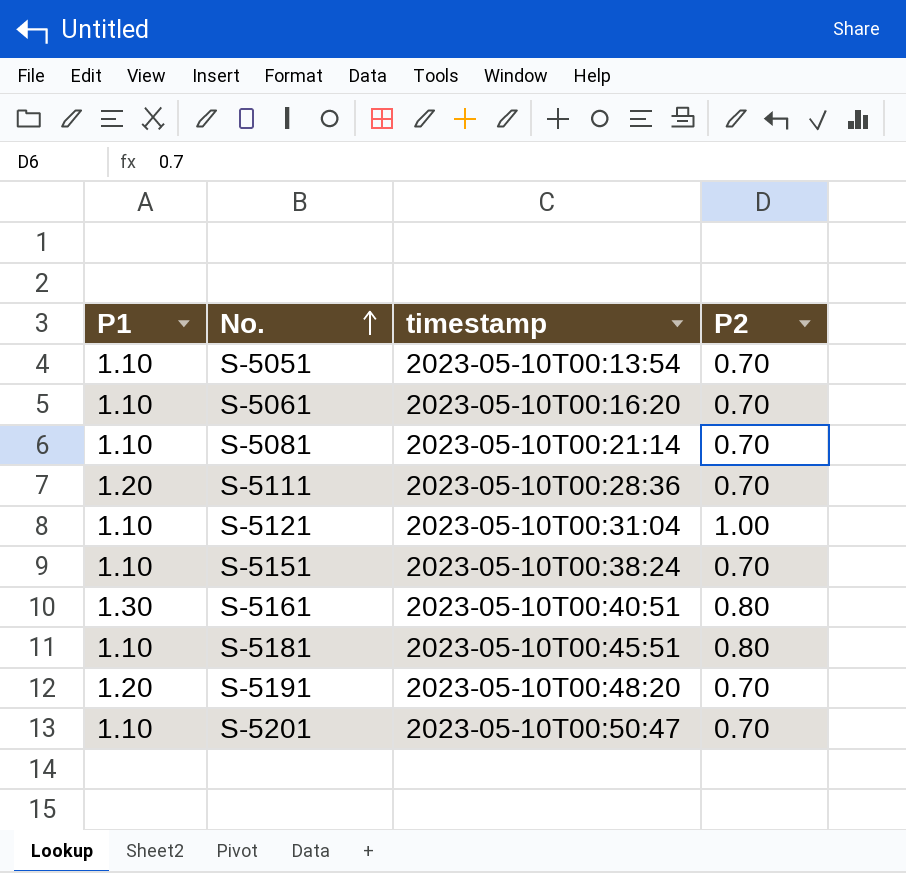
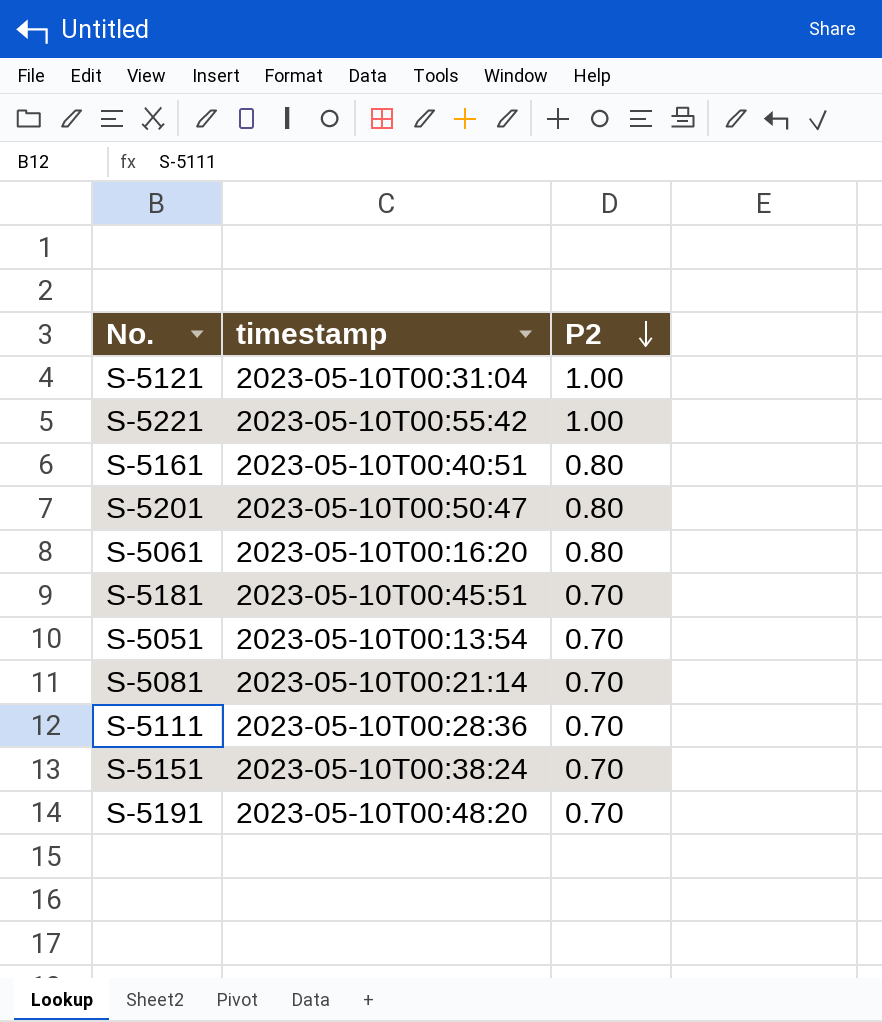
row order: No. ascending -> P2 descending
column P1 | position: 1 -> none
row S-5221: none -> 2023-05-10T00:55:42 | 1.00
S-5201 | P2: 0.70 -> 0.80
S-5061 | P2: 0.70 -> 0.80
S-5181 | P2: 0.80 -> 0.70

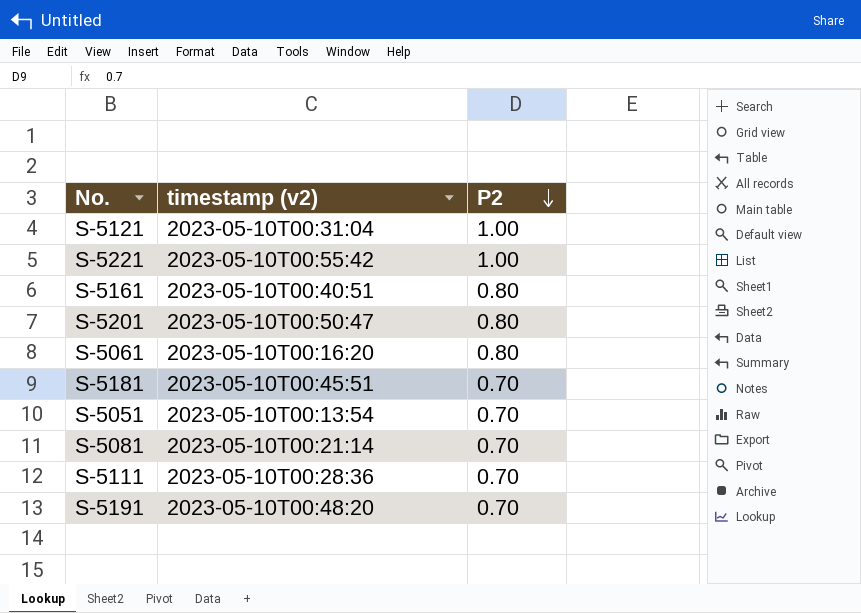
column name: timestamp -> timestamp (v2)
row S-5151: 2023-05-10T00:38:24 | 0.70 -> none

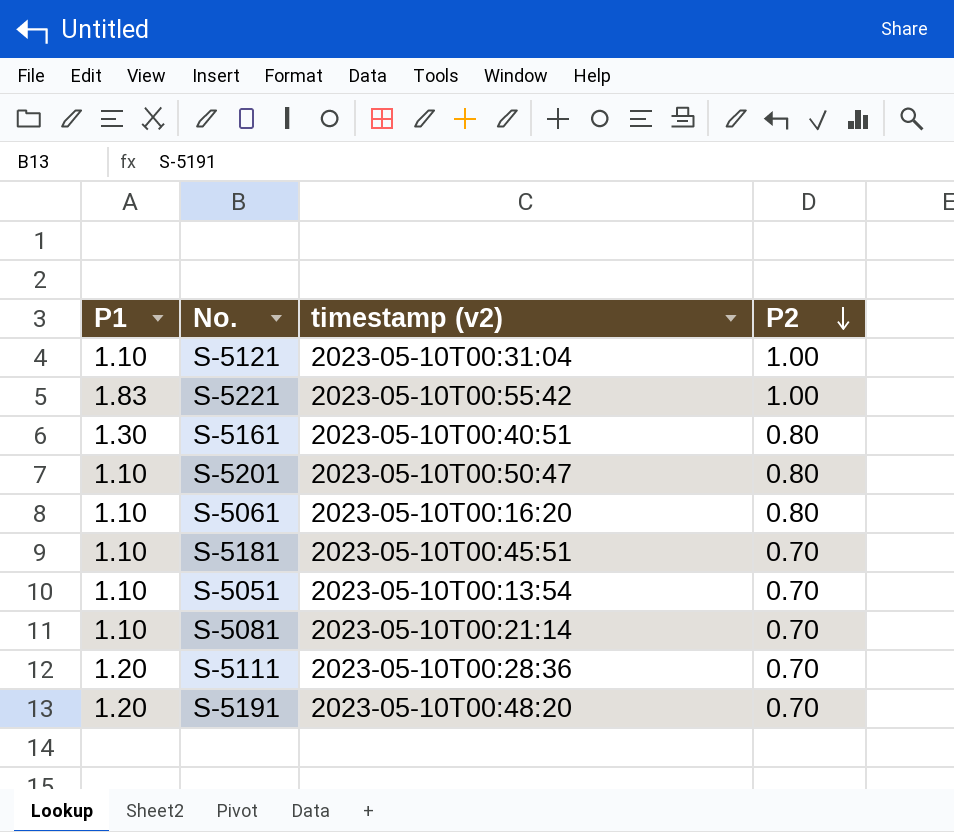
column P1 | position: none -> 1

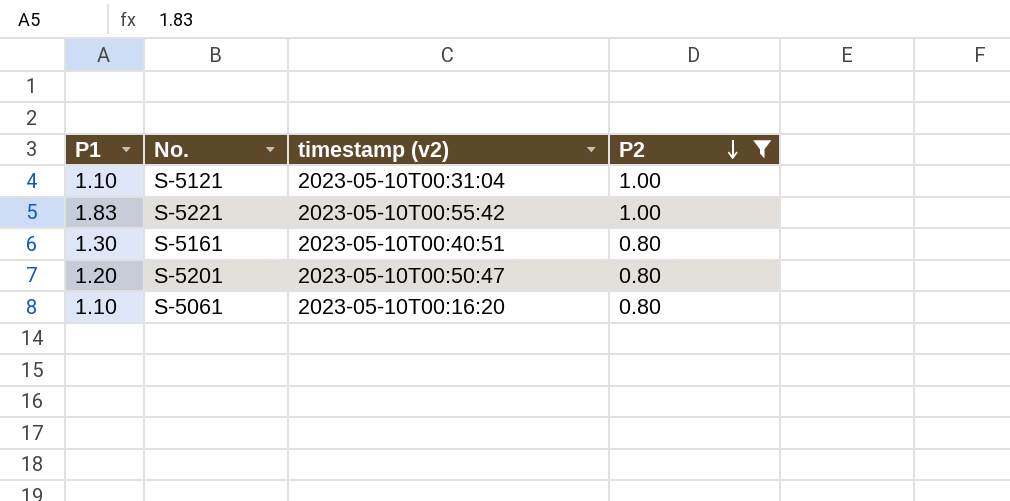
filter: none -> P2 != 0.70
S-5201 | P1: 1.10 -> 1.20

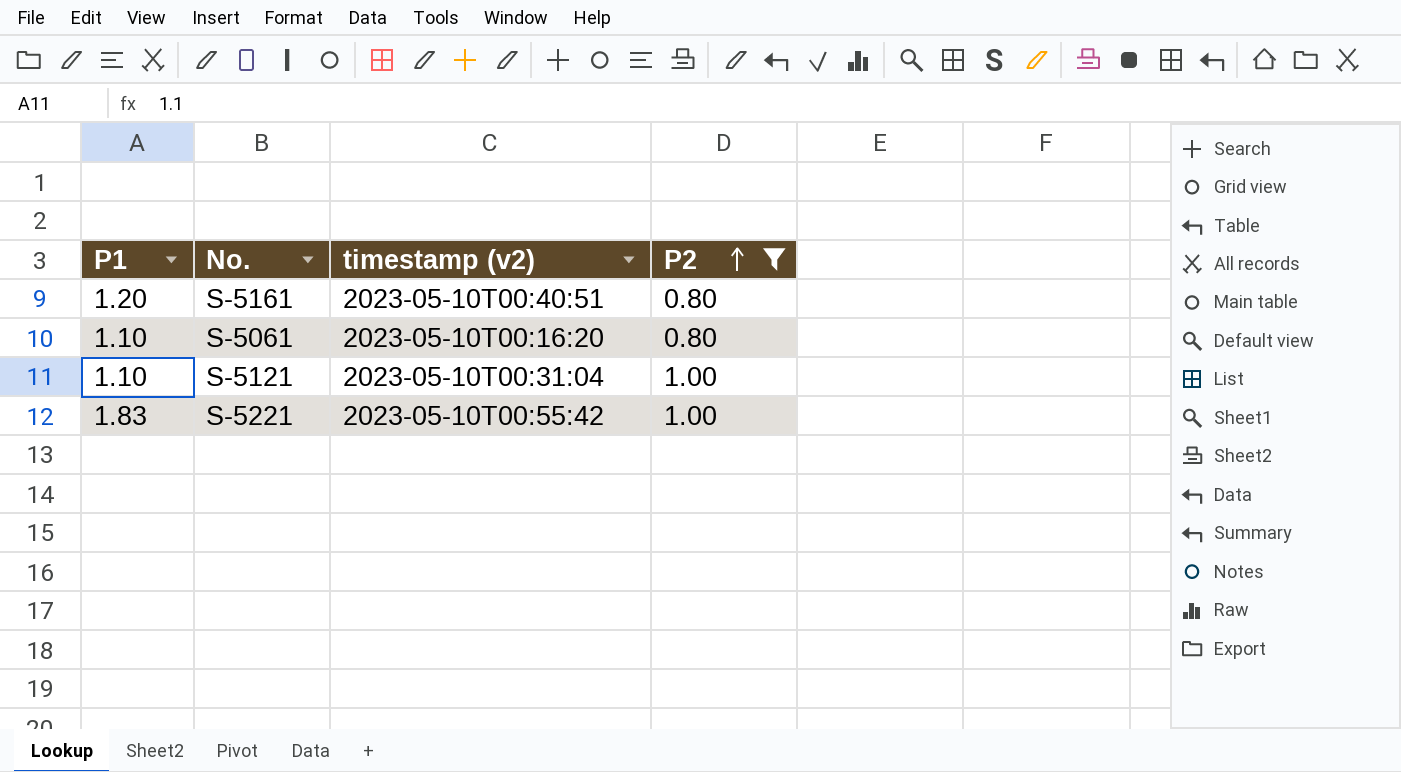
row order: P2 descending -> P2 ascending
row S-5201: 1.20 | 2023-05-10T00:50:47 | 0.80 -> none
S-5161 | P1: 1.30 -> 1.20

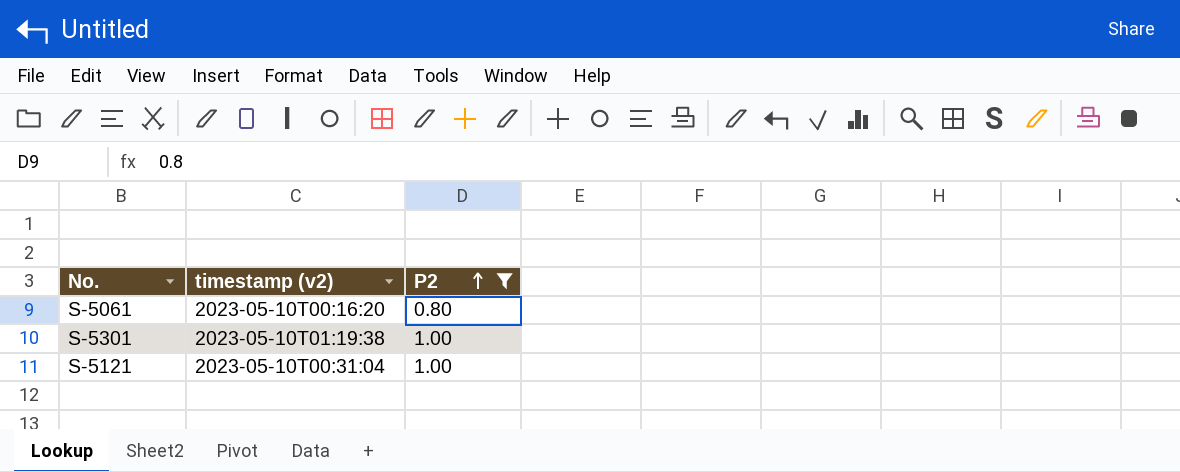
column P1 | position: 1 -> none
row S-5161: 1.20 | 2023-05-10T00:40:51 | 0.80 -> none
row S-5221: 1.83 | 2023-05-10T00:55:42 | 1.00 -> none
row S-5301: none -> 2023-05-10T01:19:38 | 1.00

